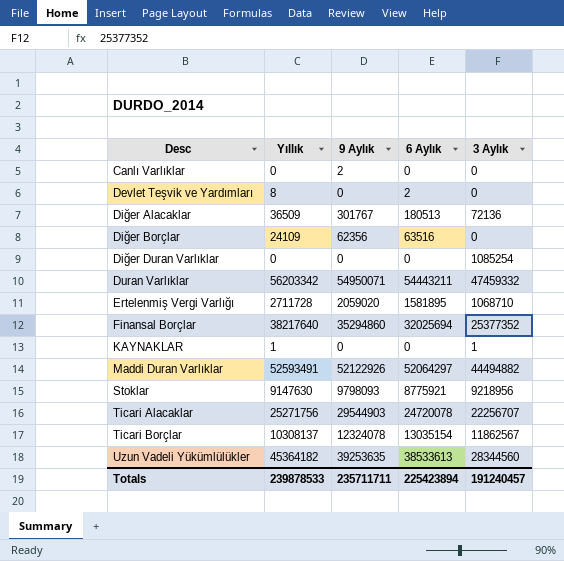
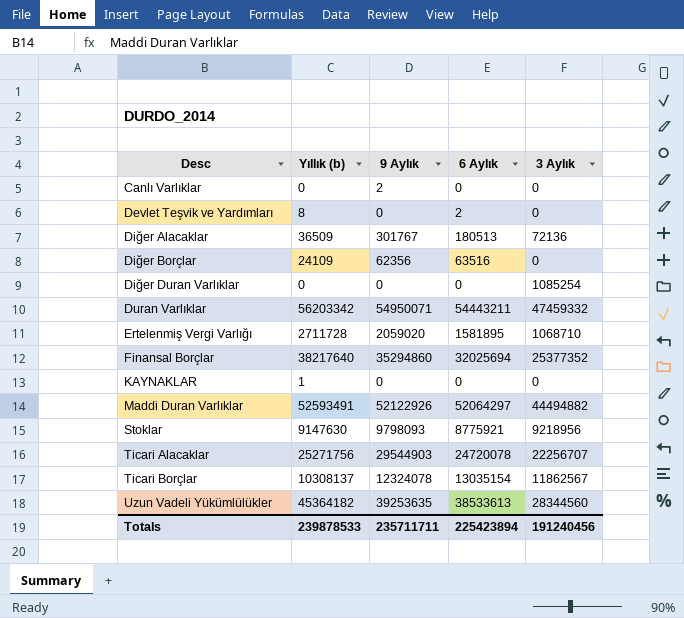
column name: Yıllık -> Yıllık (b)
KAYNAKLAR | 3 Aylık: 1 -> 0
Totals | 3 Aylık: 191240457 -> 191240456

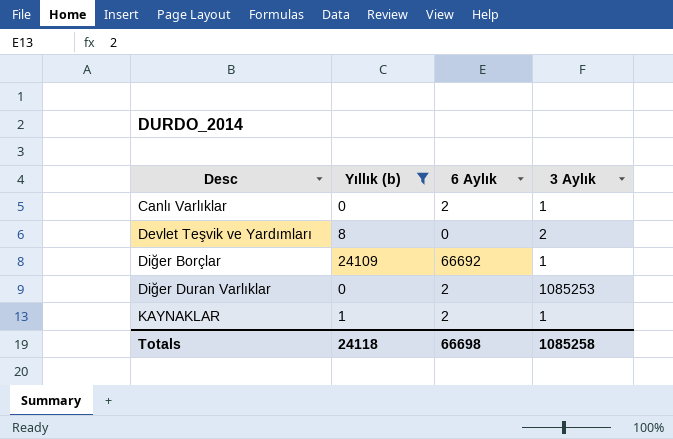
filter: none -> Yıllık (b) <= 24109
column 9 Aylık | position: 3 -> none
Canlı Varlıklar | 6 Aylık: 0 -> 2
Canlı Varlıklar | 3 Aylık: 0 -> 1
Devlet Teşvik ve Yardımları | 6 Aylık: 2 -> 0
Devlet Teşvik ve Yardımları | 3 Aylık: 0 -> 2
Diğer Borçlar | 6 Aylık: 63516 -> 66692
Diğer Borçlar | 3 Aylık: 0 -> 1
Diğer Duran Varlıklar | 6 Aylık: 0 -> 2
Diğer Duran Varlıklar | 3 Aylık: 1085254 -> 1085253
KAYNAKLAR | 6 Aylık: 0 -> 2
KAYNAKLAR | 3 Aylık: 0 -> 1
Totals | Yıllık (b): 239878533 -> 24118
Totals | 6 Aylık: 225423894 -> 66698
Totals | 3 Aylık: 191240456 -> 1085258

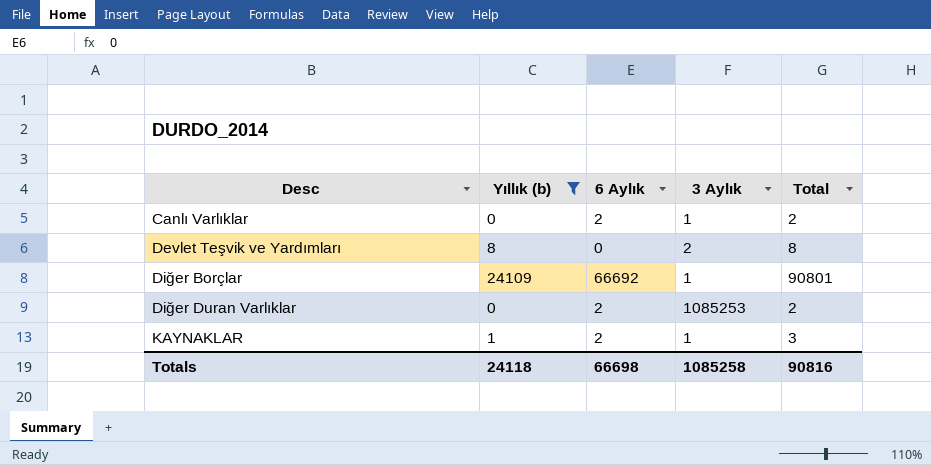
column Total | formula: none -> [Yıllık (b)] + [6 Aylık]

